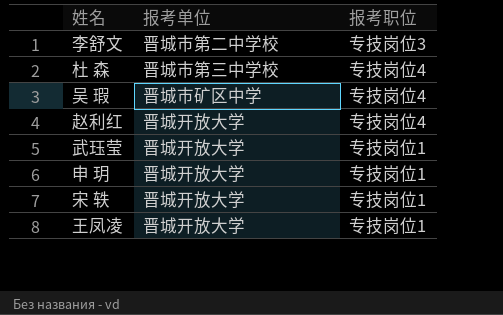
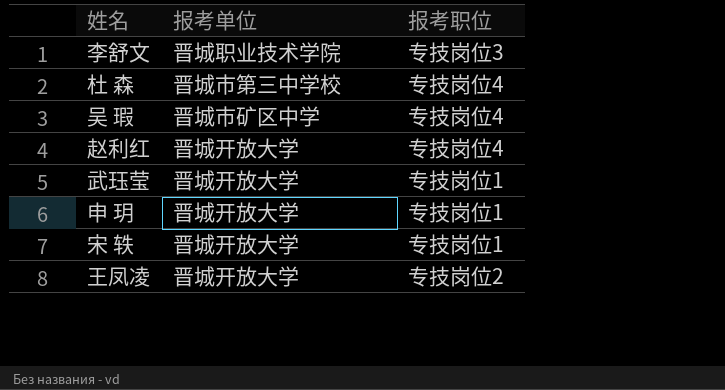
李舒文 | 报考单位: 晋城市第二中学校 -> 晋城职业技术学院
王凤凌 | 报考职位: 专技岗位1 -> 专技岗位2

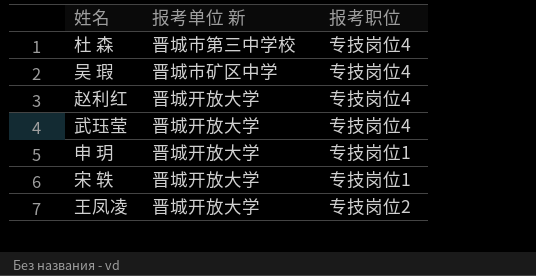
column name: 报考单位 -> 报考单位 新
row 李舒文: 晋城职业技术学院 | 专技岗位3 -> none
武珏莹 | 报考职位: 专技岗位1 -> 专技岗位4

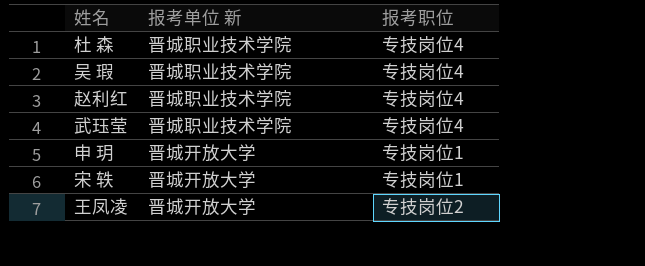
杜 森 | 报考单位 新: 晋城市第三中学校 -> 晋城职业技术学院
吴 瑕 | 报考单位 新: 晋城市矿区中学 -> 晋城职业技术学院
赵利红 | 报考单位 新: 晋城开放大学 -> 晋城职业技术学院
武珏莹 | 报考单位 新: 晋城开放大学 -> 晋城职业技术学院

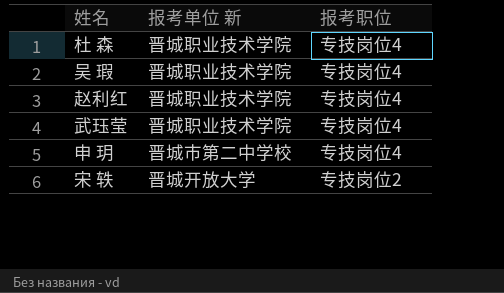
row 王凤凌: 晋城开放大学 | 专技岗位2 -> none
申 玥 | 报考单位 新: 晋城开放大学 -> 晋城市第二中学校
申 玥 | 报考职位: 专技岗位1 -> 专技岗位4
宋 轶 | 报考职位: 专技岗位1 -> 专技岗位2

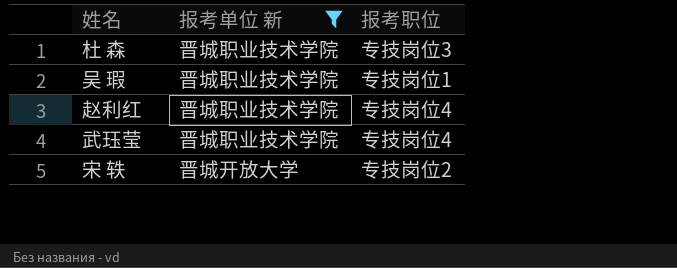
filter: none -> 报考单位 新 != 晋城市第二中学校
杜 森 | 报考职位: 专技岗位4 -> 专技岗位3
吴 瑕 | 报考职位: 专技岗位4 -> 专技岗位1

